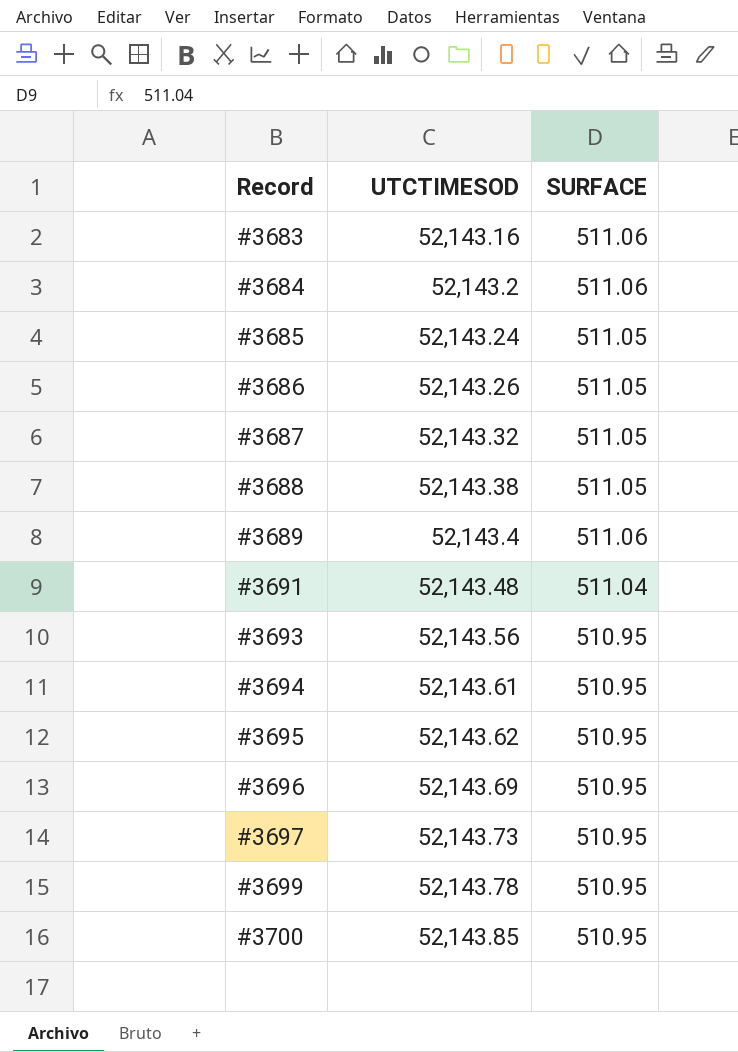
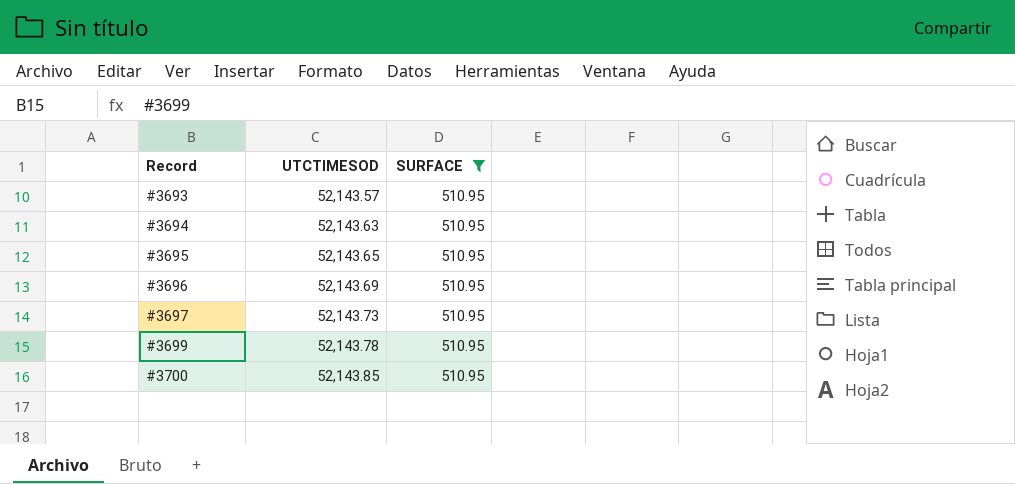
filter: none -> SURFACE = 510.95
#3693 | UTCTIMESOD: 52,143.56 -> 52,143.57
#3694 | UTCTIMESOD: 52,143.61 -> 52,143.63
#3695 | UTCTIMESOD: 52,143.62 -> 52,143.65

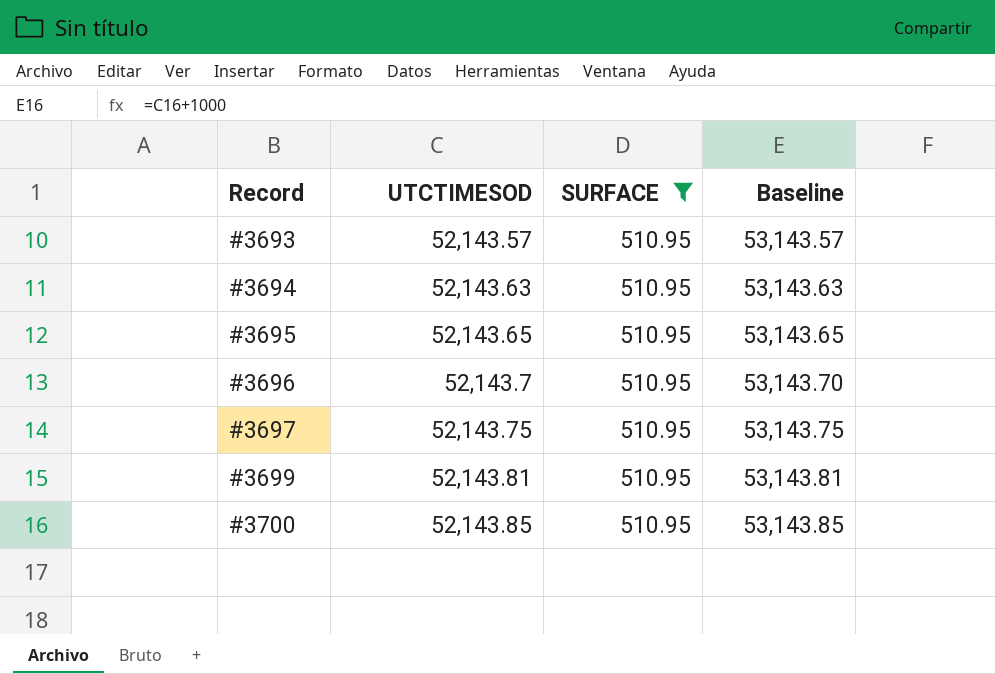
column Baseline | formula: none -> [UTCTIMESOD] + 1000
#3696 | UTCTIMESOD: 52,143.69 -> 52,143.7
#3697 | UTCTIMESOD: 52,143.73 -> 52,143.75
#3699 | UTCTIMESOD: 52,143.78 -> 52,143.81

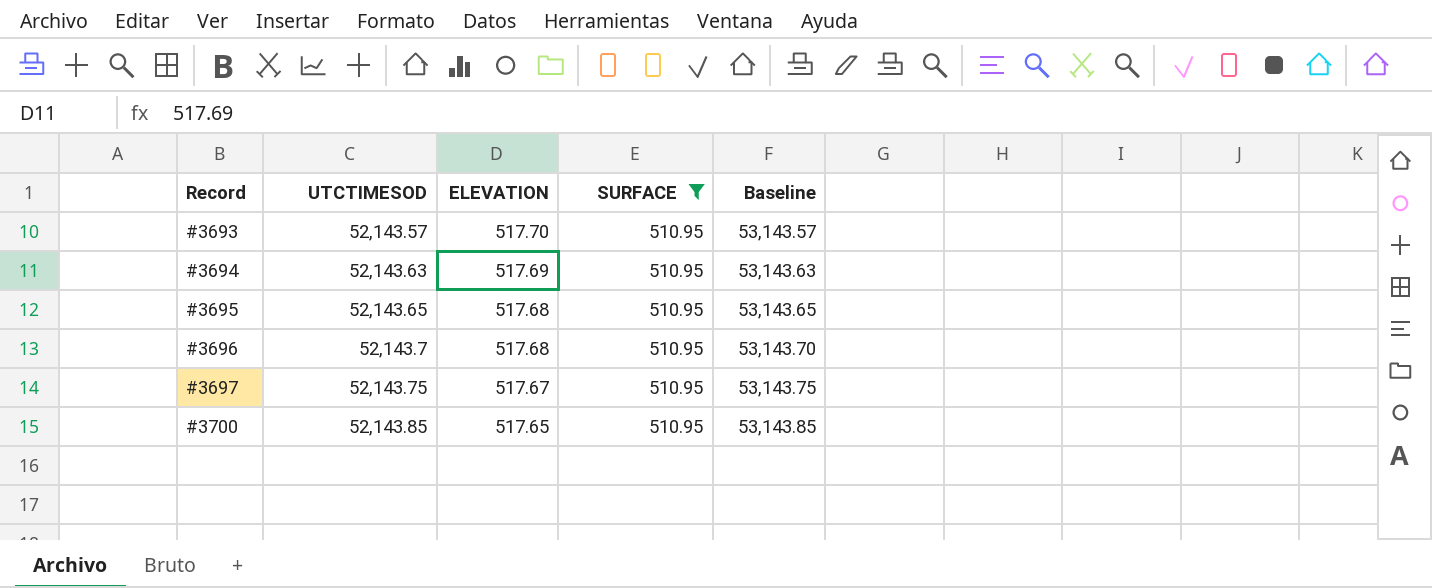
column ELEVATION | position: none -> 3
row #3699: 52,143.81 | 510.95 | 53,143.81 -> none

